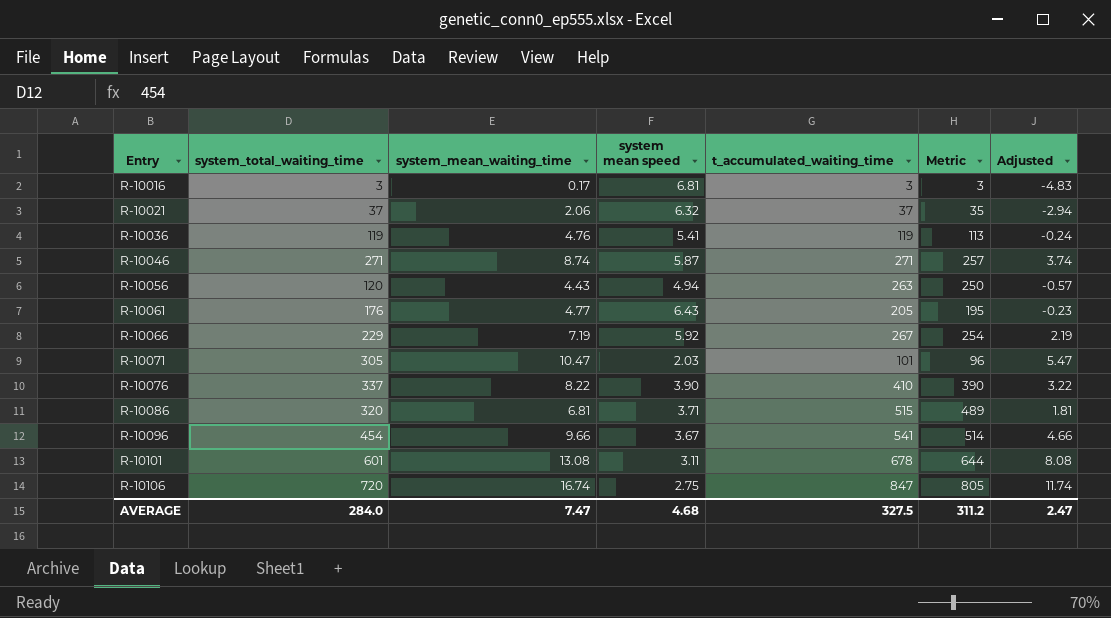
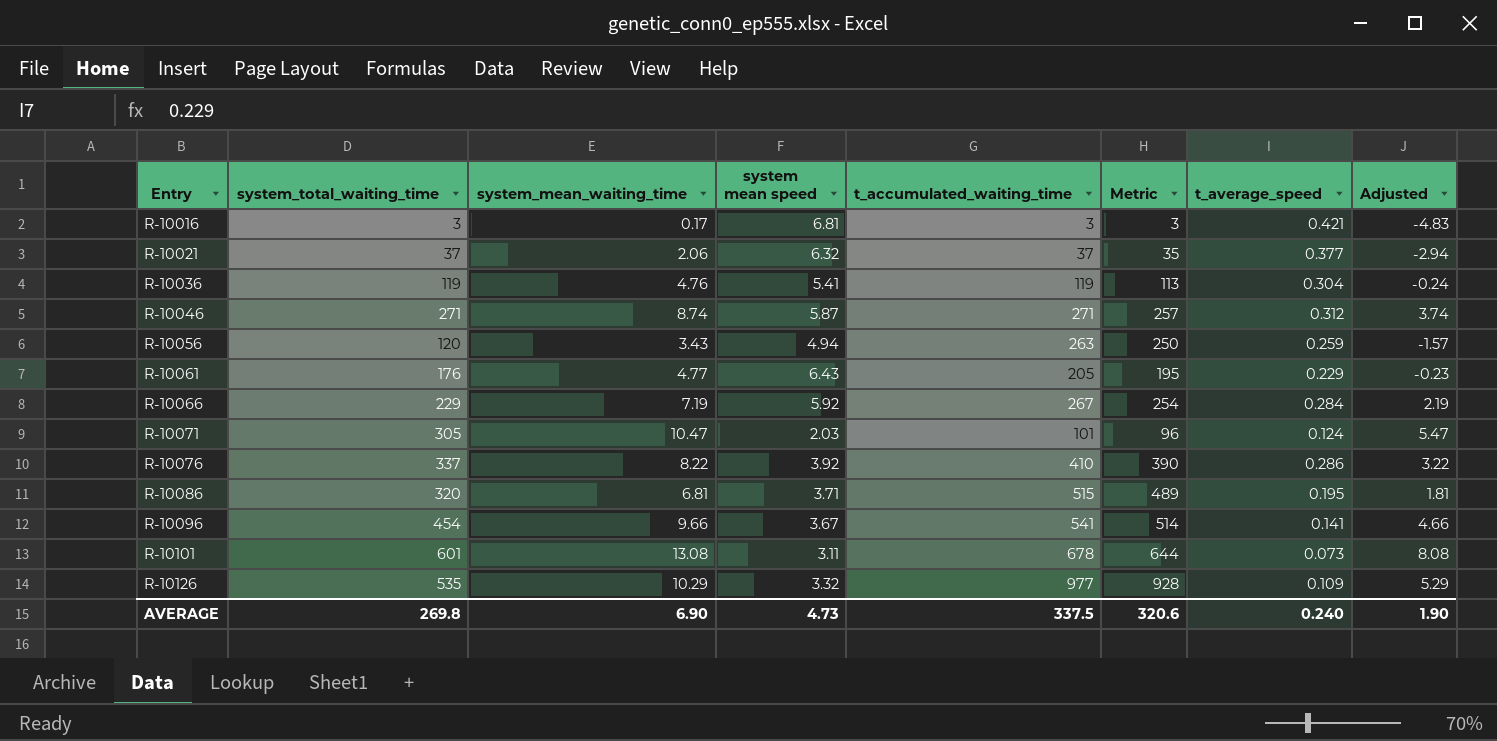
column t_average_speed | position: none -> 7
row R-10106: 720 | 16.74 | 2.75 | 847 | 805 | 11.74 -> none
R-10056 | system_mean_waiting_time: 4.43 -> 3.43
R-10056 | Adjusted: -0.57 -> -1.57
R-10076 | system mean speed: 3.90 -> 3.92
row R-10126: none -> 535 | 10.29 | 3.32 | 977 | 928 | 0.109 | 5.29
AVERAGE | system_total_waiting_time: 284.0 -> 269.8
AVERAGE | system_mean_waiting_time: 7.47 -> 6.90
AVERAGE | system mean speed: 4.68 -> 4.73
AVERAGE | t_accumulated_waiting_time: 327.5 -> 337.5
AVERAGE | Metric: 311.2 -> 320.6
AVERAGE | Adjusted: 2.47 -> 1.90

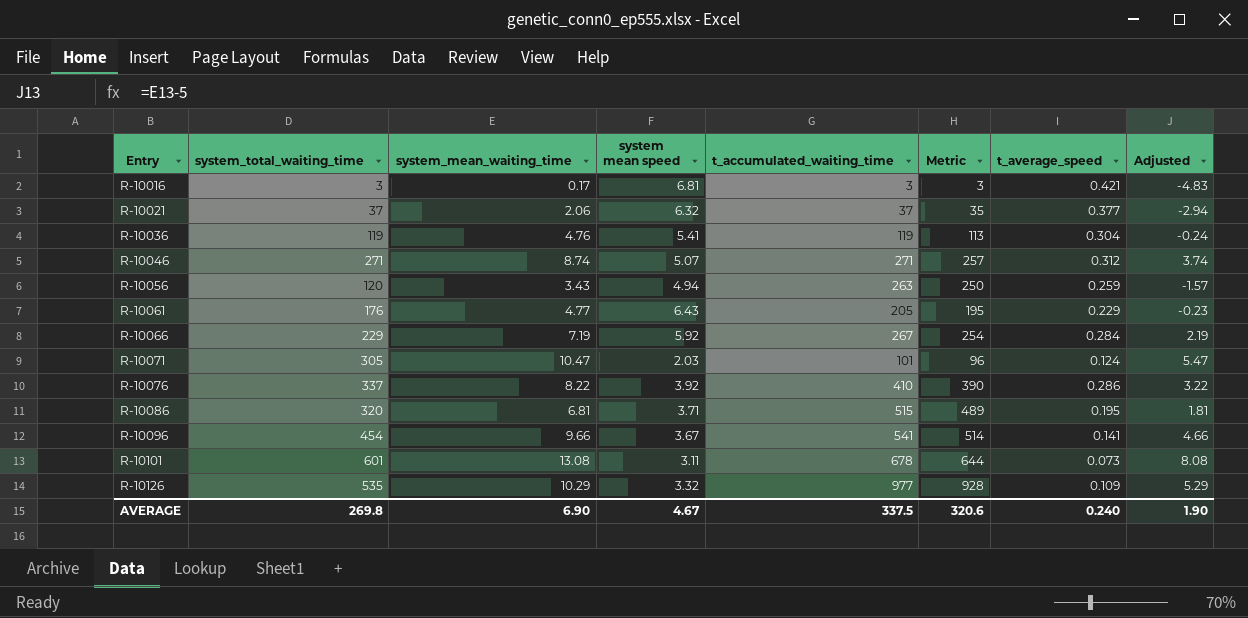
R-10046 | system mean speed: 5.87 -> 5.07
AVERAGE | system mean speed: 4.73 -> 4.67

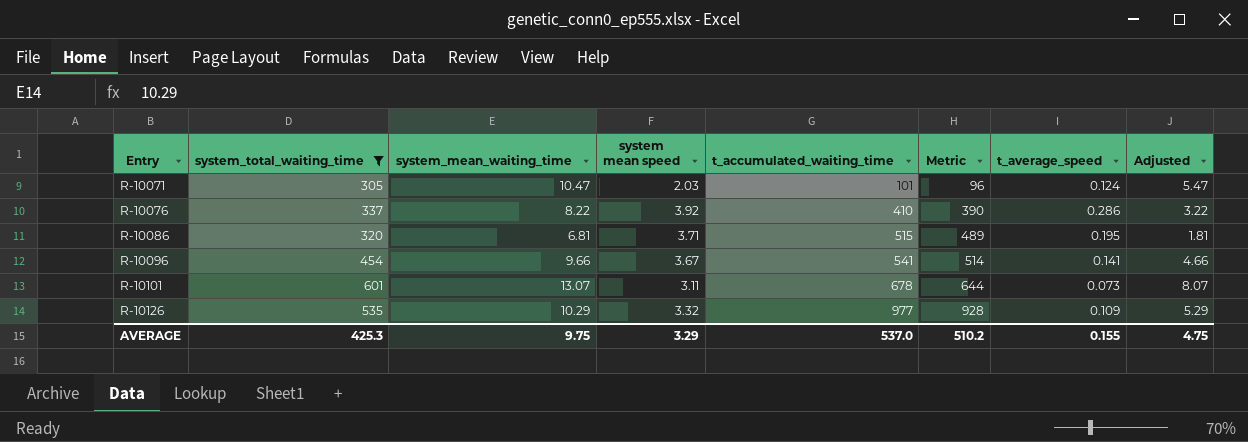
filter: none -> system_total_waiting_time >= 305
R-10101 | system_mean_waiting_time: 13.08 -> 13.07
R-10101 | Adjusted: 8.08 -> 8.07
AVERAGE | system_total_waiting_time: 269.8 -> 425.3
AVERAGE | system_mean_waiting_time: 6.90 -> 9.75
AVERAGE | system mean speed: 4.67 -> 3.29
AVERAGE | t_accumulated_waiting_time: 337.5 -> 537.0
AVERAGE | Metric: 320.6 -> 510.2
AVERAGE | t_average_speed: 0.240 -> 0.155
AVERAGE | Adjusted: 1.90 -> 4.75

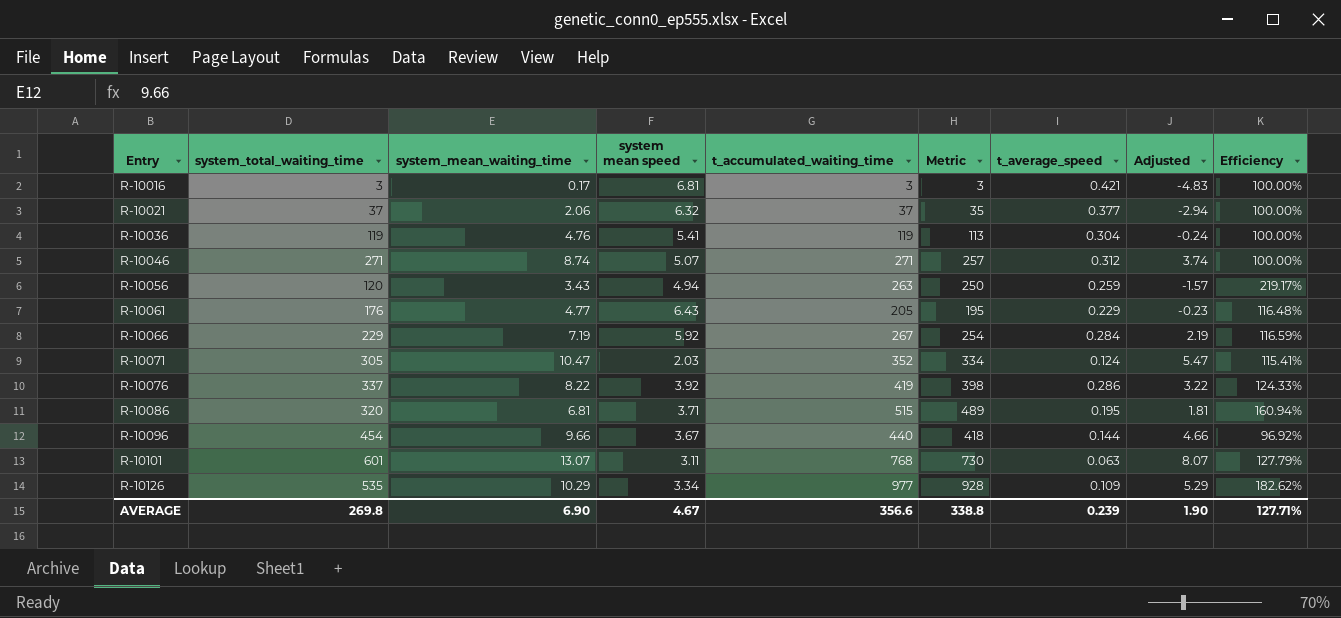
filter: system_total_waiting_time >= 305 -> none
column Efficiency | formula: none -> [t_accumulated_waiting_time] / [system_total_waiting_time]
R-10071 | t_accumulated_waiting_time: 101 -> 352
R-10071 | Metric: 96 -> 334
R-10076 | t_accumulated_waiting_time: 410 -> 419
R-10076 | Metric: 390 -> 398
R-10096 | t_accumulated_waiting_time: 541 -> 440
R-10096 | Metric: 514 -> 418
R-10096 | t_average_speed: 0.141 -> 0.144
R-10101 | t_accumulated_waiting_time: 678 -> 768
R-10101 | Metric: 644 -> 730
R-10101 | t_average_speed: 0.073 -> 0.063
R-10126 | system mean speed: 3.32 -> 3.34
AVERAGE | system_total_waiting_time: 425.3 -> 269.8
AVERAGE | system_mean_waiting_time: 9.75 -> 6.90
AVERAGE | system mean speed: 3.29 -> 4.67
AVERAGE | t_accumulated_waiting_time: 537.0 -> 356.6
AVERAGE | Metric: 510.2 -> 338.8
AVERAGE | t_average_speed: 0.155 -> 0.239
AVERAGE | Adjusted: 4.75 -> 1.90

